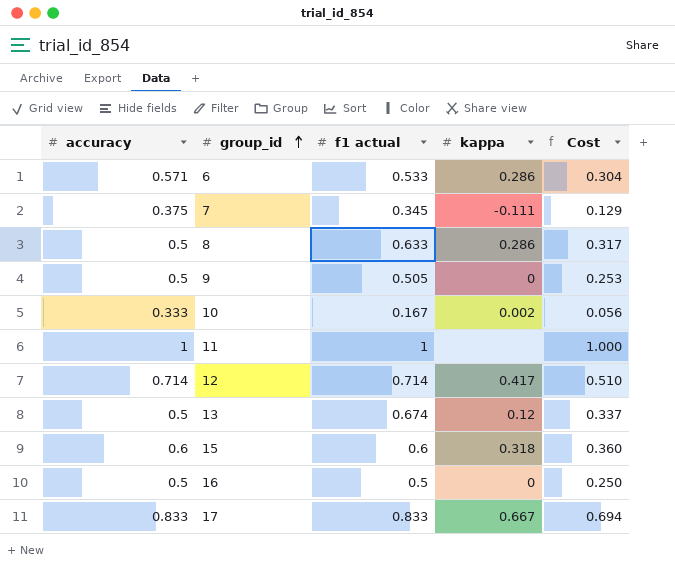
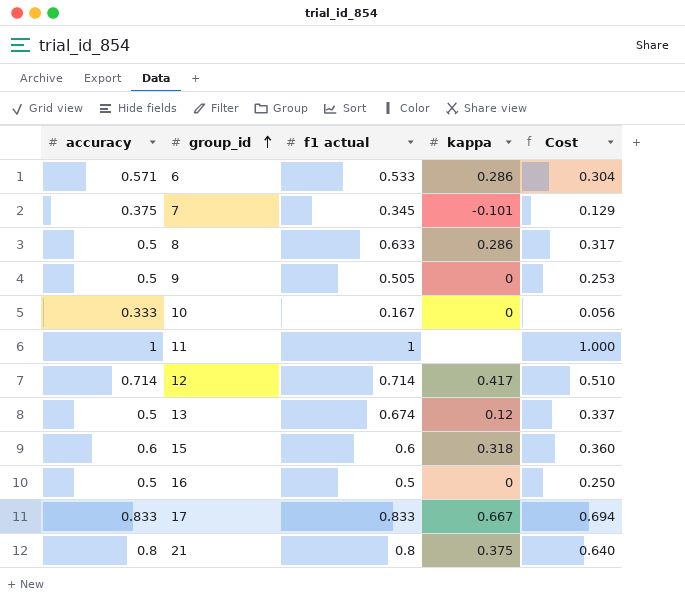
7 | kappa: -0.111 -> -0.101
10 | kappa: 0.002 -> 0
row 21: none -> 0.8 | 0.8 | 0.375 | 0.640

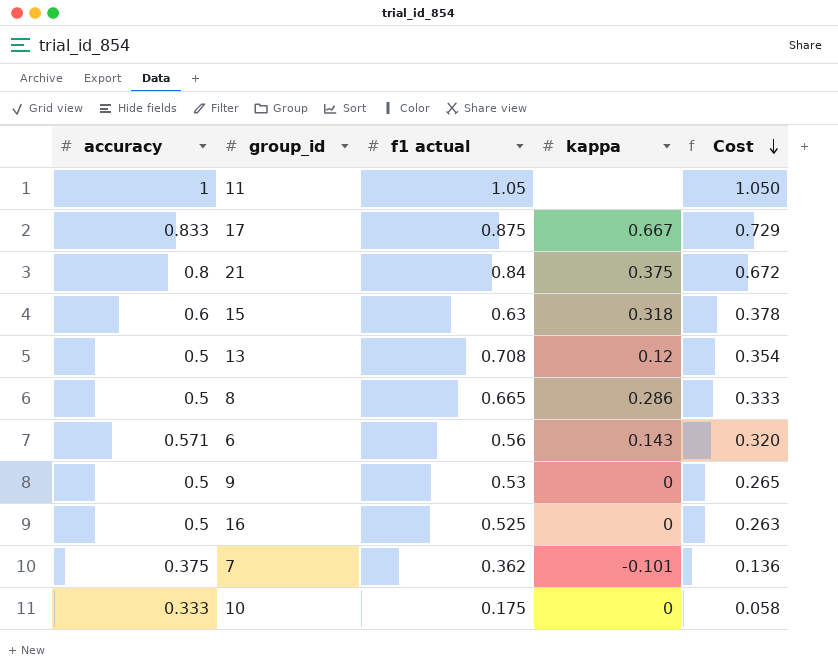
row order: group_id ascending -> Cost descending
row 12: 0.714 | 0.714 | 0.417 | 0.510 -> none
11 | f1 actual: 1 -> 1.05
11 | Cost: 1.000 -> 1.050
17 | f1 actual: 0.833 -> 0.875
17 | Cost: 0.694 -> 0.729
21 | f1 actual: 0.8 -> 0.84
21 | Cost: 0.640 -> 0.672
15 | f1 actual: 0.6 -> 0.63
15 | Cost: 0.360 -> 0.378
13 | f1 actual: 0.674 -> 0.708
13 | Cost: 0.337 -> 0.354
8 | f1 actual: 0.633 -> 0.665
8 | Cost: 0.317 -> 0.333
6 | f1 actual: 0.533 -> 0.56
6 | kappa: 0.286 -> 0.143
6 | Cost: 0.304 -> 0.320
9 | f1 actual: 0.505 -> 0.53
9 | Cost: 0.253 -> 0.265
16 | f1 actual: 0.5 -> 0.525
16 | Cost: 0.250 -> 0.263
7 | f1 actual: 0.345 -> 0.362
7 | Cost: 0.129 -> 0.136
10 | f1 actual: 0.167 -> 0.175
10 | Cost: 0.056 -> 0.058

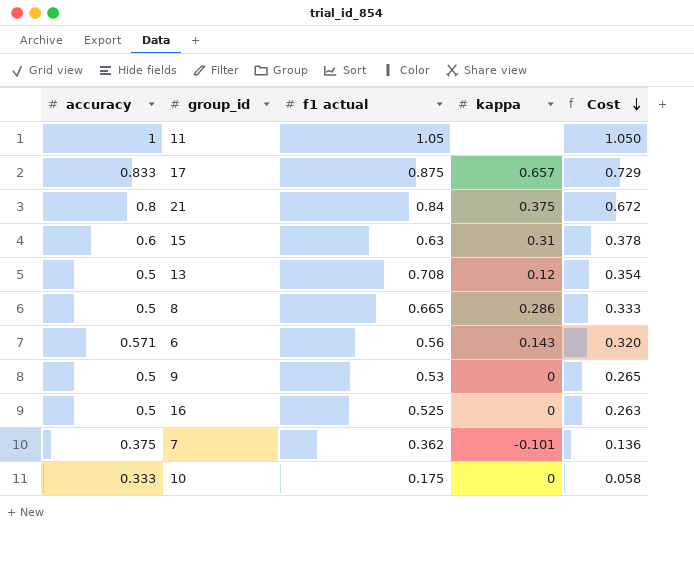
17 | kappa: 0.667 -> 0.657
15 | kappa: 0.318 -> 0.31

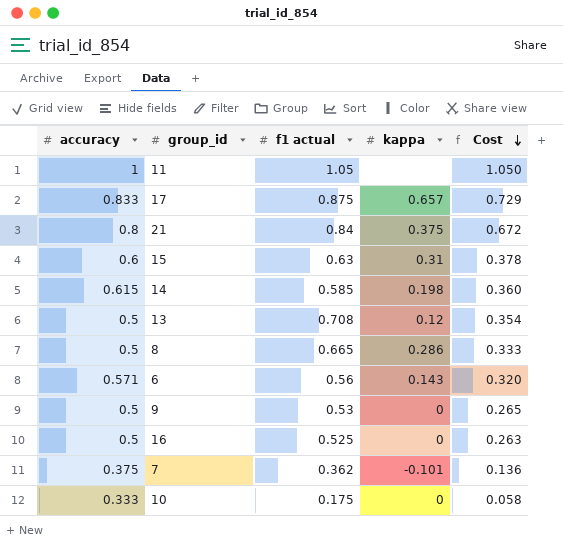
row 14: none -> 0.615 | 0.585 | 0.198 | 0.360

